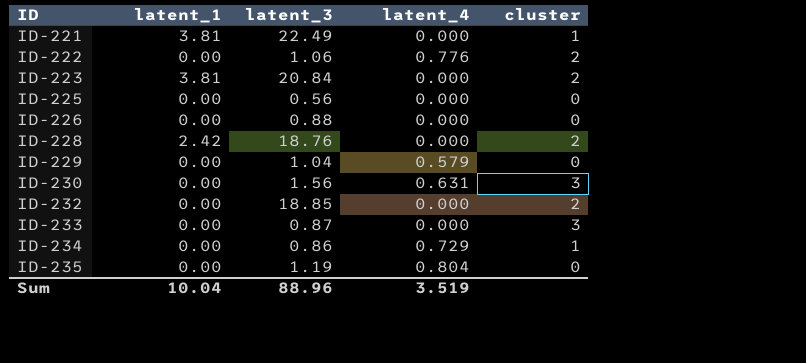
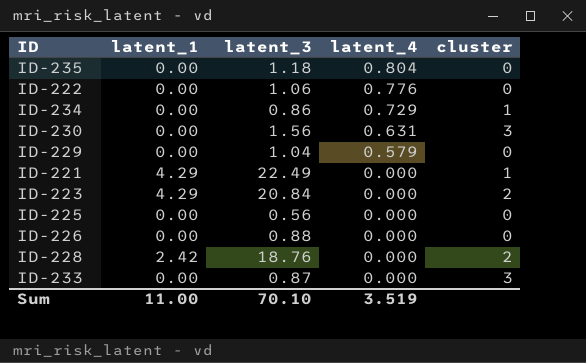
row order: ID ascending -> latent_4 descending
row ID-232: 0.00 | 18.85 | 0.000 | 2 -> none
ID-235 | latent_3: 1.19 -> 1.18
ID-222 | cluster: 2 -> 0
ID-221 | latent_1: 3.81 -> 4.29
ID-223 | latent_1: 3.81 -> 4.29
Sum | latent_1: 10.04 -> 11.00
Sum | latent_3: 88.96 -> 70.10

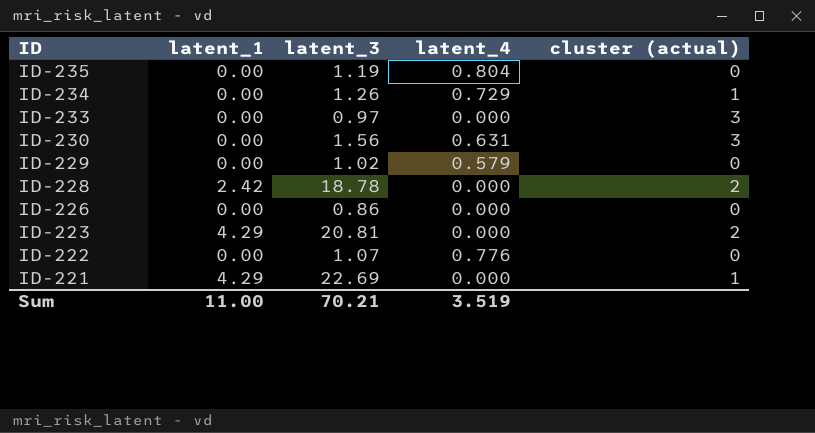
row order: latent_4 descending -> ID descending
column name: cluster -> cluster (actual)
row ID-225: 0.00 | 0.56 | 0.000 | 0 -> none
ID-235 | latent_3: 1.18 -> 1.19
ID-234 | latent_3: 0.86 -> 1.26
ID-233 | latent_3: 0.87 -> 0.97
ID-229 | latent_3: 1.04 -> 1.02
ID-228 | latent_3: 18.76 -> 18.78
ID-226 | latent_3: 0.88 -> 0.86
ID-223 | latent_3: 20.84 -> 20.81
ID-222 | latent_3: 1.06 -> 1.07
ID-221 | latent_3: 22.49 -> 22.69
Sum | latent_3: 70.10 -> 70.21

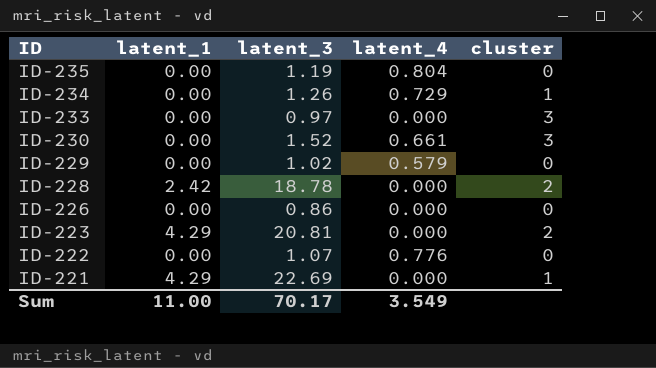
column name: cluster (actual) -> cluster
ID-230 | latent_3: 1.56 -> 1.52
ID-230 | latent_4: 0.631 -> 0.661
Sum | latent_3: 70.21 -> 70.17
Sum | latent_4: 3.519 -> 3.549

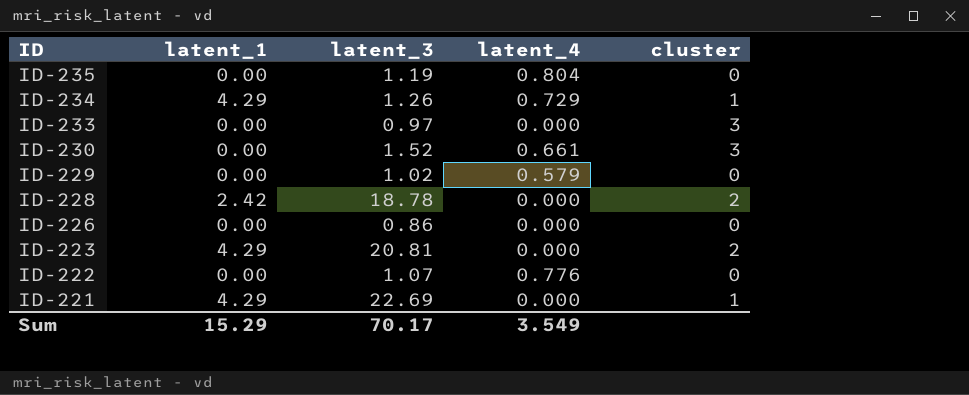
ID-234 | latent_1: 0.00 -> 4.29
Sum | latent_1: 11.00 -> 15.29

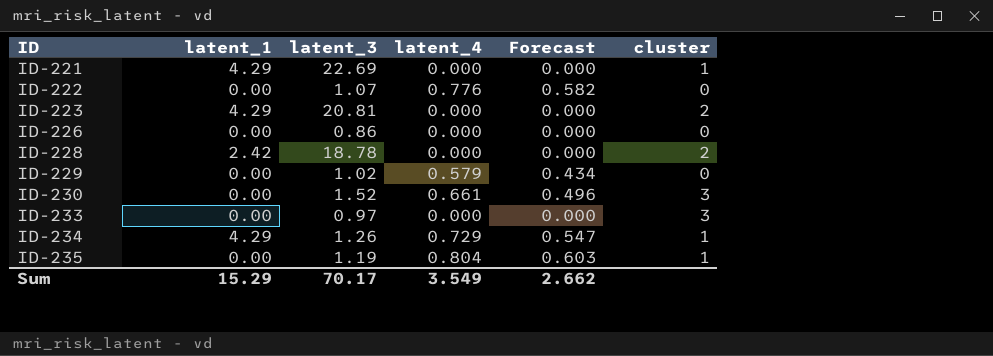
row order: ID descending -> ID ascending
column Forecast | formula: none -> [latent_4] * 0.75
ID-235 | cluster: 0 -> 1

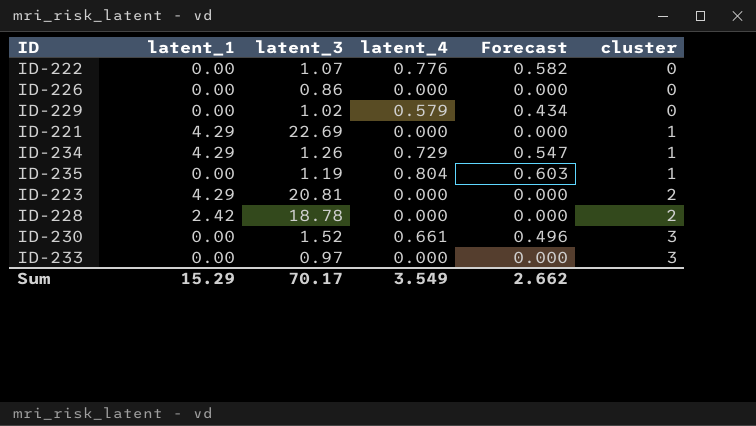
row order: ID ascending -> cluster ascending

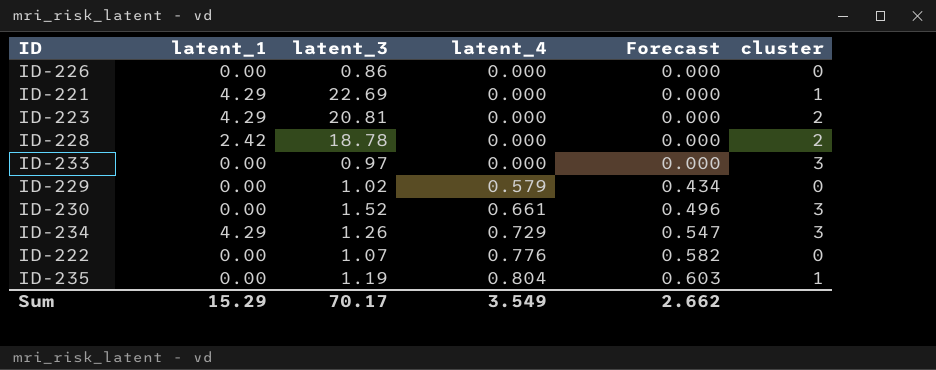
row order: cluster ascending -> latent_4 ascending
ID-234 | cluster: 1 -> 3

